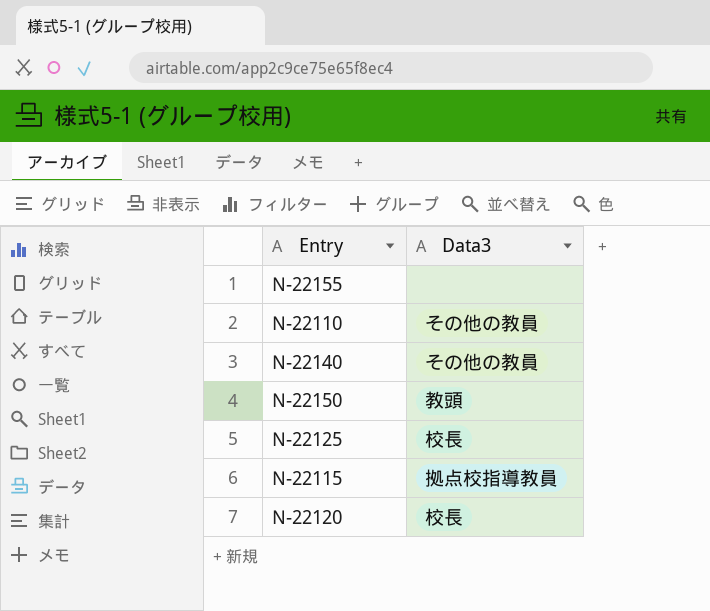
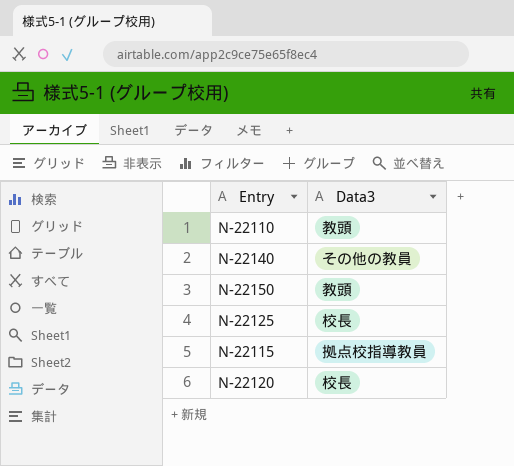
row N-22155: none -> none
N-22110 | Data3: その他の教員 -> 教頭

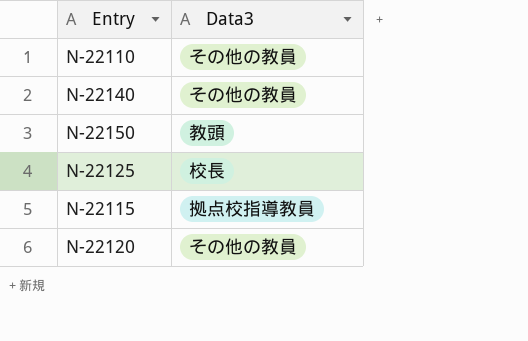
N-22110 | Data3: 教頭 -> その他の教員
N-22120 | Data3: 校長 -> その他の教員

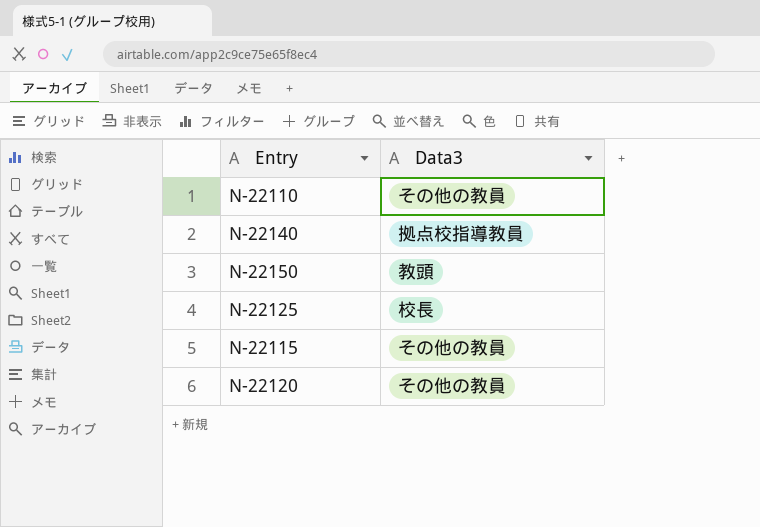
N-22140 | Data3: その他の教員 -> 拠点校指導教員
N-22115 | Data3: 拠点校指導教員 -> その他の教員

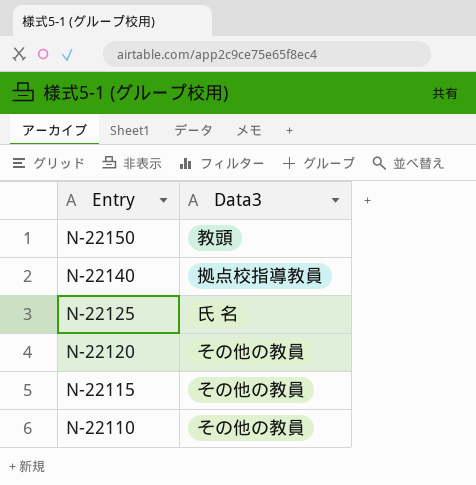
row order: none -> Entry descending
N-22125 | Data3: 校長 -> 氏 名

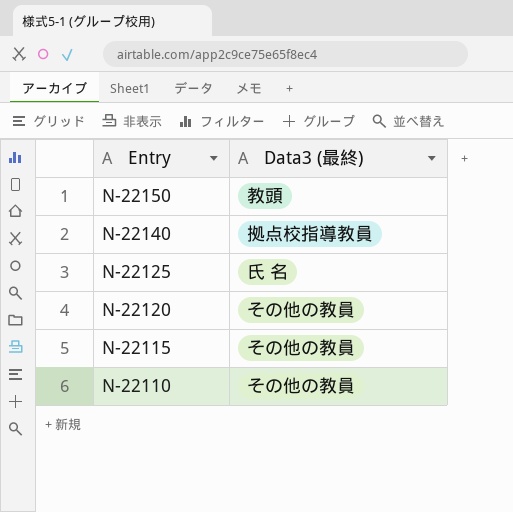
column name: Data3 -> Data3 (最終)

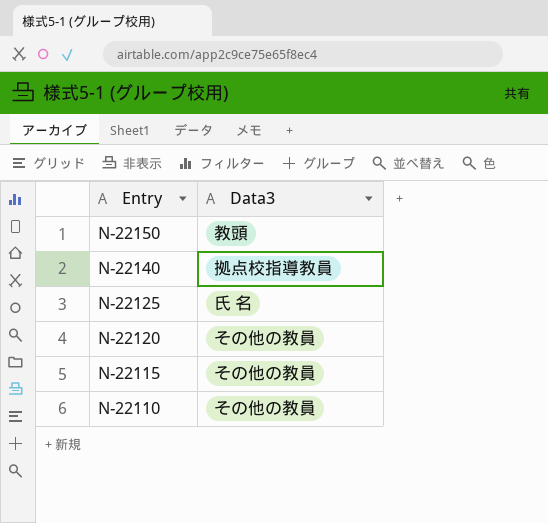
column name: Data3 (最終) -> Data3

